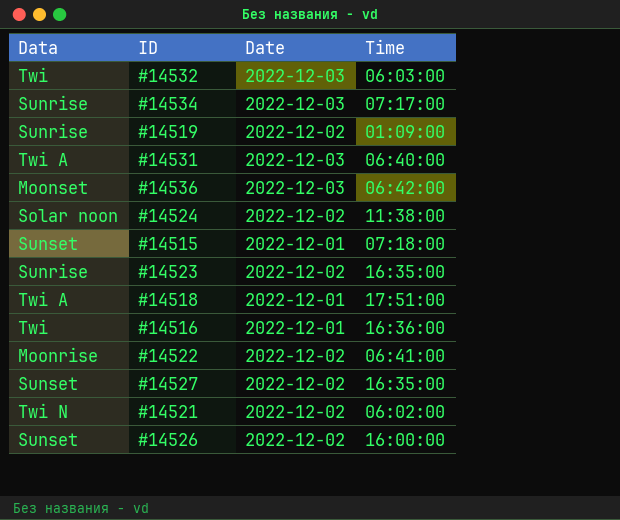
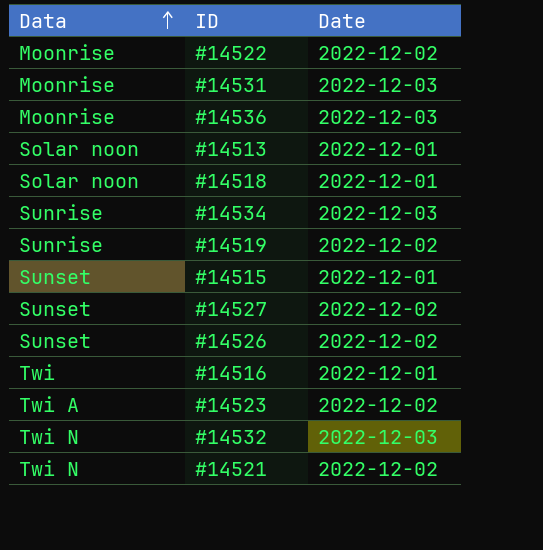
row order: none -> Data ascending
column Time | position: 4 -> none
row #14524: Solar noon | 2022-12-02 | 11:38:00 -> none
#14531 | Data: Twi A -> Moonrise
#14536 | Data: Moonset -> Moonrise
row #14513: none -> Solar noon | 2022-12-01
#14518 | Data: Twi A -> Solar noon
#14523 | Data: Sunrise -> Twi A
#14532 | Data: Twi -> Twi N

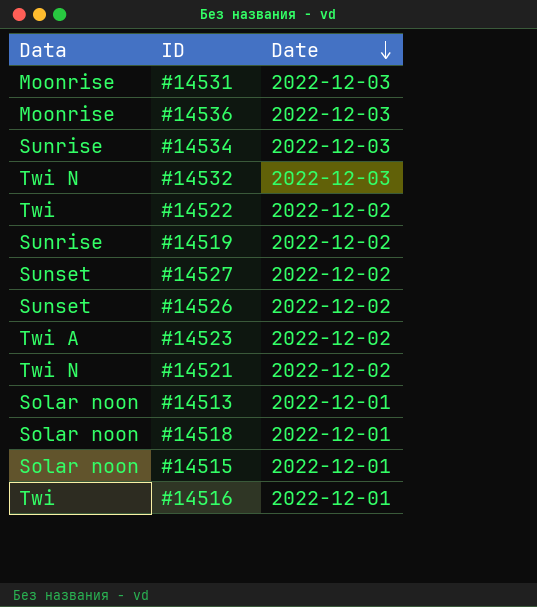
row order: Data ascending -> Date descending
#14522 | Data: Moonrise -> Twi
#14515 | Data: Sunset -> Solar noon

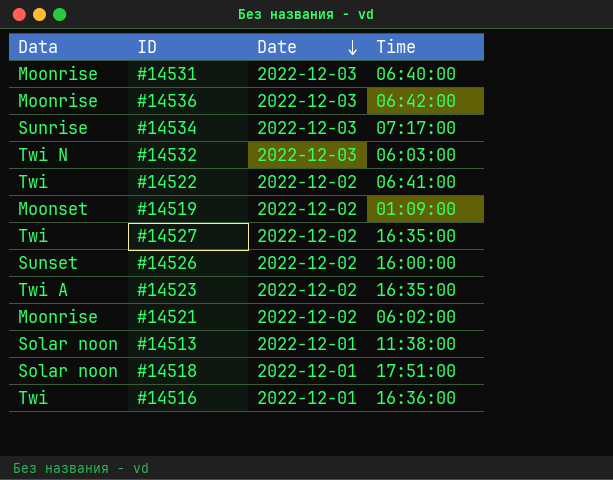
column Time | position: none -> 4
row #14515: Solar noon | 2022-12-01 -> none
#14519 | Data: Sunrise -> Moonset
#14527 | Data: Sunset -> Twi
#14521 | Data: Twi N -> Moonrise

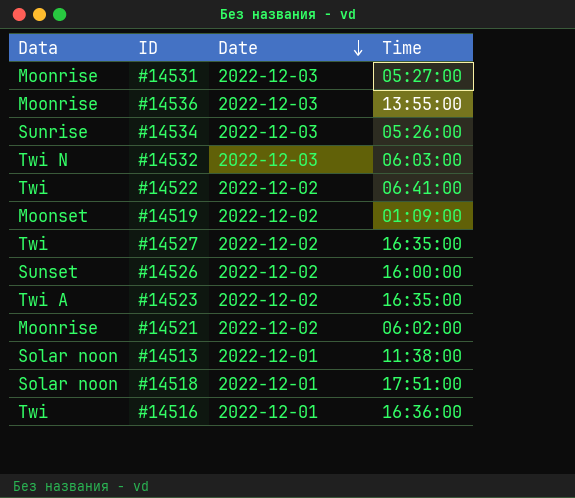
#14531 | Time: 06:40:00 -> 05:27:00
#14536 | Time: 06:42:00 -> 13:55:00
#14534 | Time: 07:17:00 -> 05:26:00

